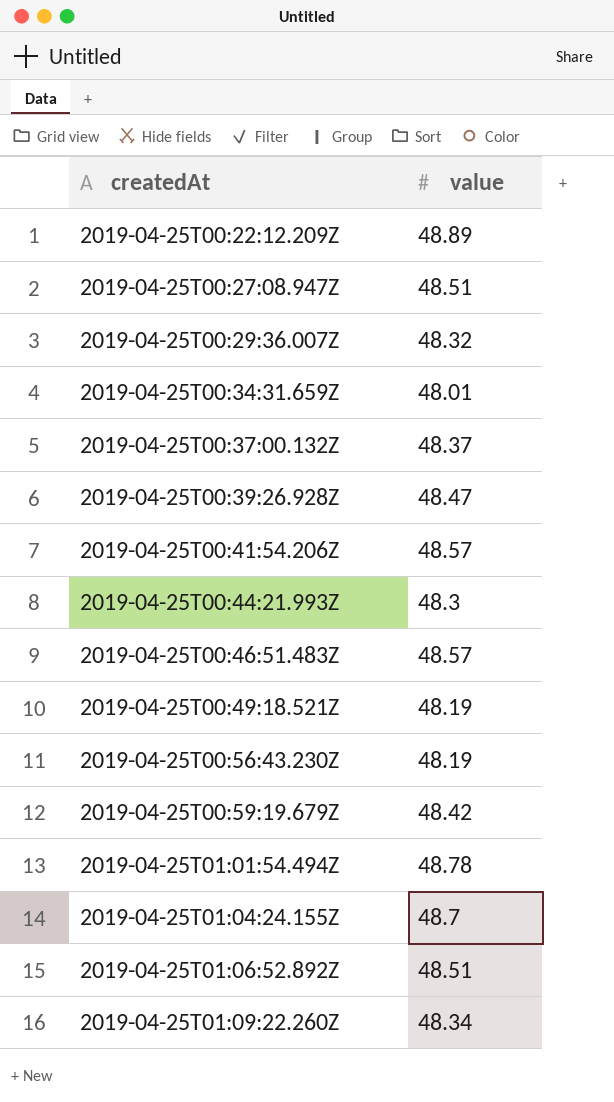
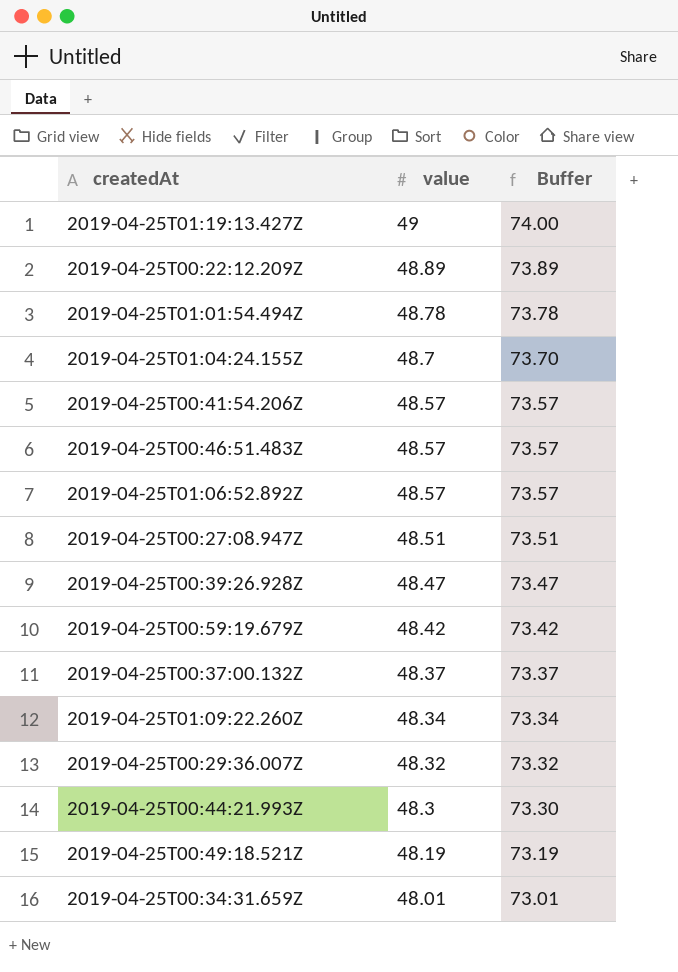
row order: createdAt ascending -> value descending
column Buffer | formula: none -> [value] + 25
row 2019-04-25T00:56:43.230Z: 48.19 -> none
row 2019-04-25T01:19:13.427Z: none -> 49 | 74.00
2019-04-25T01:06:52.892Z | value: 48.51 -> 48.57

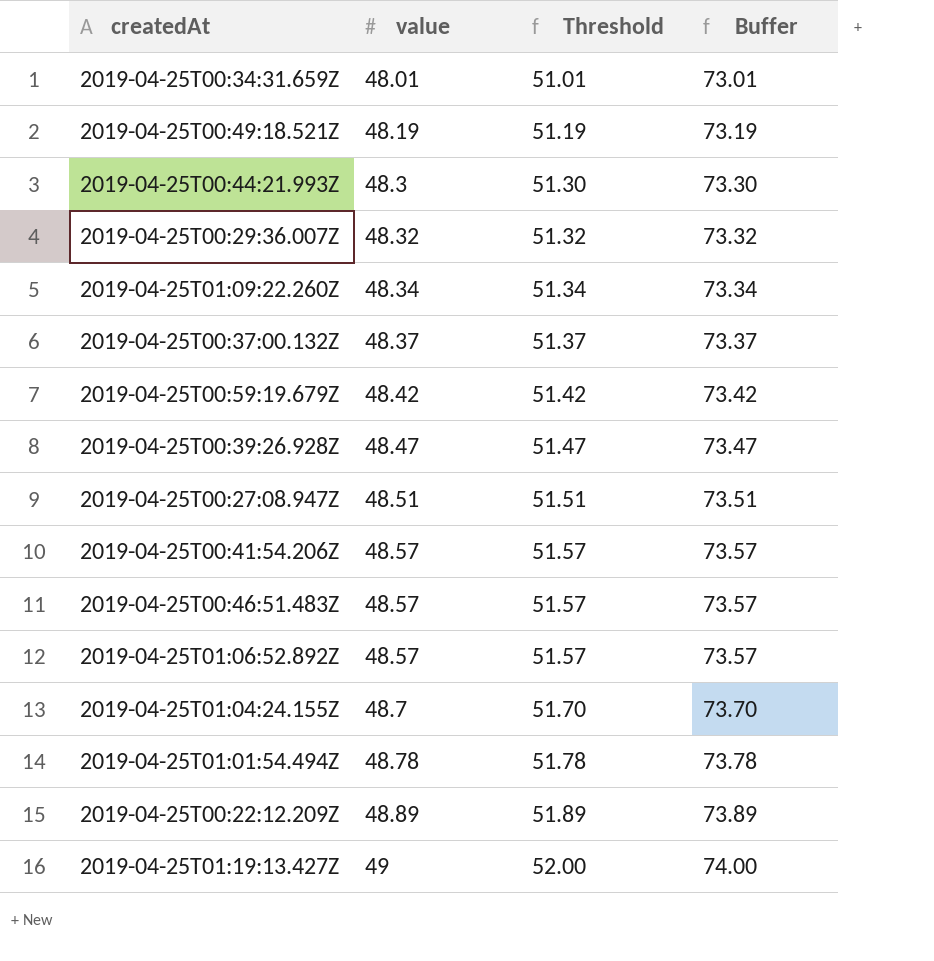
row order: value descending -> value ascending
column Threshold | formula: none -> [value] + 3

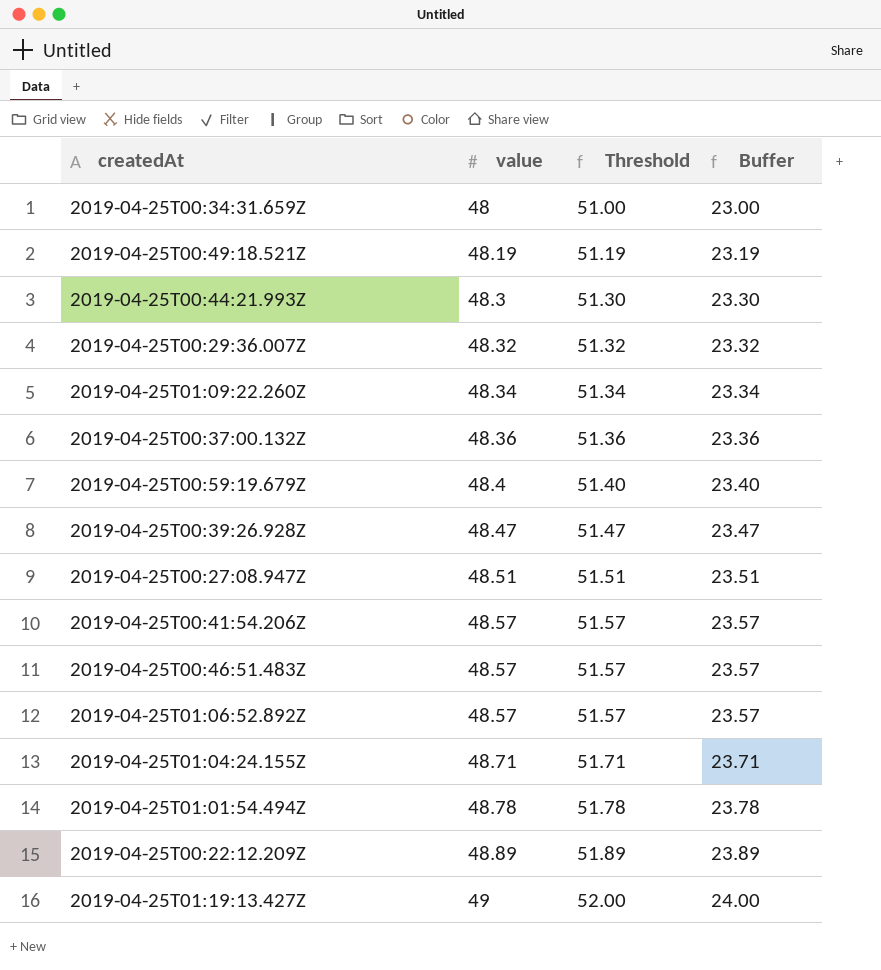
column Buffer | formula: [value] + 25 -> [value] - 25
2019-04-25T00:34:31.659Z | value: 48.01 -> 48
2019-04-25T00:34:31.659Z | Threshold: 51.01 -> 51.00
2019-04-25T00:37:00.132Z | value: 48.37 -> 48.36
2019-04-25T00:37:00.132Z | Threshold: 51.37 -> 51.36
2019-04-25T00:59:19.679Z | value: 48.42 -> 48.4
2019-04-25T00:59:19.679Z | Threshold: 51.42 -> 51.40
2019-04-25T01:04:24.155Z | value: 48.7 -> 48.71
2019-04-25T01:04:24.155Z | Threshold: 51.70 -> 51.71

